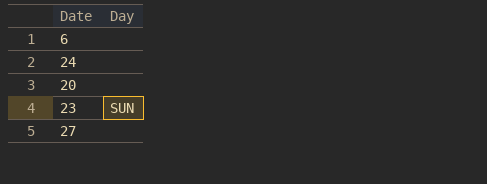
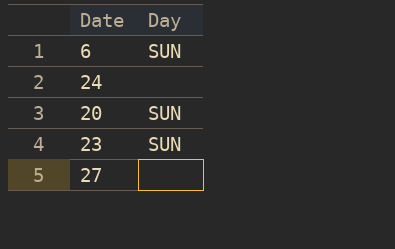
6 | Day: none -> SUN
20 | Day: none -> SUN

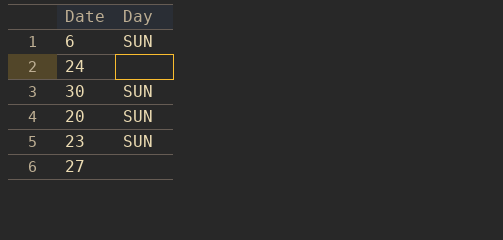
row 30: none -> SUN

